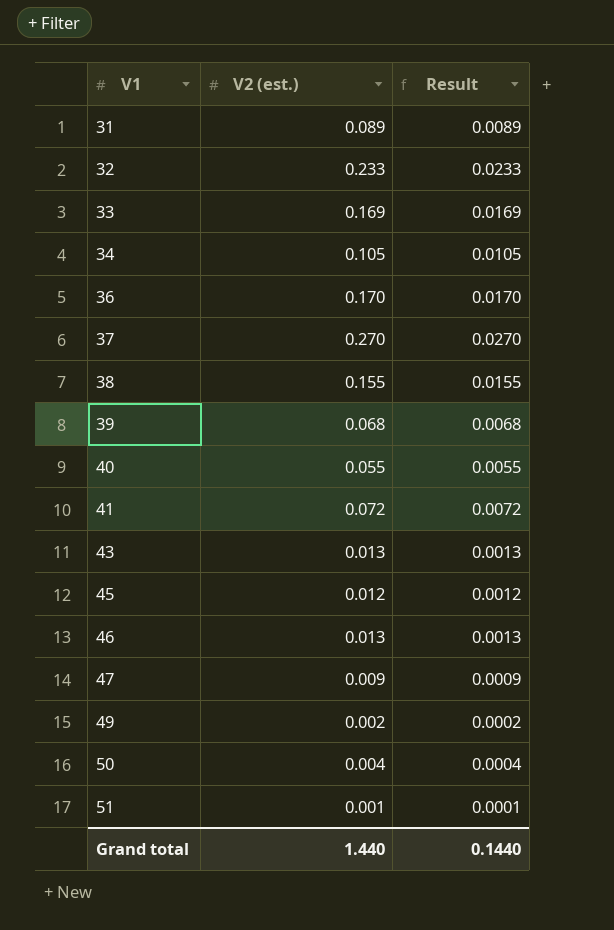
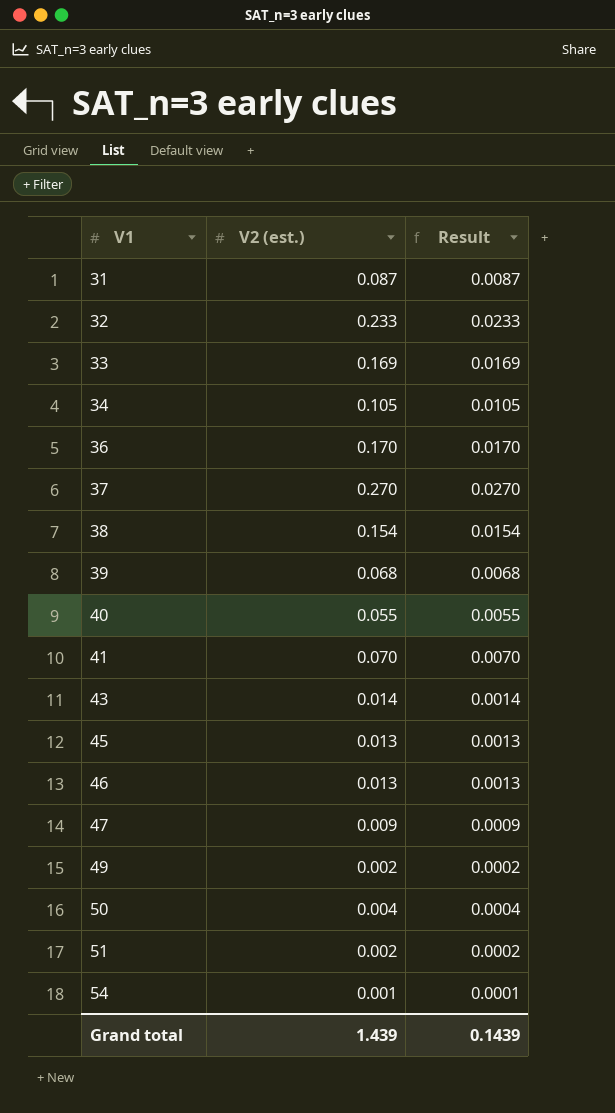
31 | V2 (est.): 0.089 -> 0.087
31 | Result: 0.0089 -> 0.0087
38 | V2 (est.): 0.155 -> 0.154
38 | Result: 0.0155 -> 0.0154
41 | V2 (est.): 0.072 -> 0.070
41 | Result: 0.0072 -> 0.0070
43 | V2 (est.): 0.013 -> 0.014
43 | Result: 0.0013 -> 0.0014
45 | V2 (est.): 0.012 -> 0.013
45 | Result: 0.0012 -> 0.0013
51 | V2 (est.): 0.001 -> 0.002
51 | Result: 0.0001 -> 0.0002
row 54: none -> 0.001 | 0.0001
Grand total | V2 (est.): 1.440 -> 1.439
Grand total | Result: 0.1440 -> 0.1439

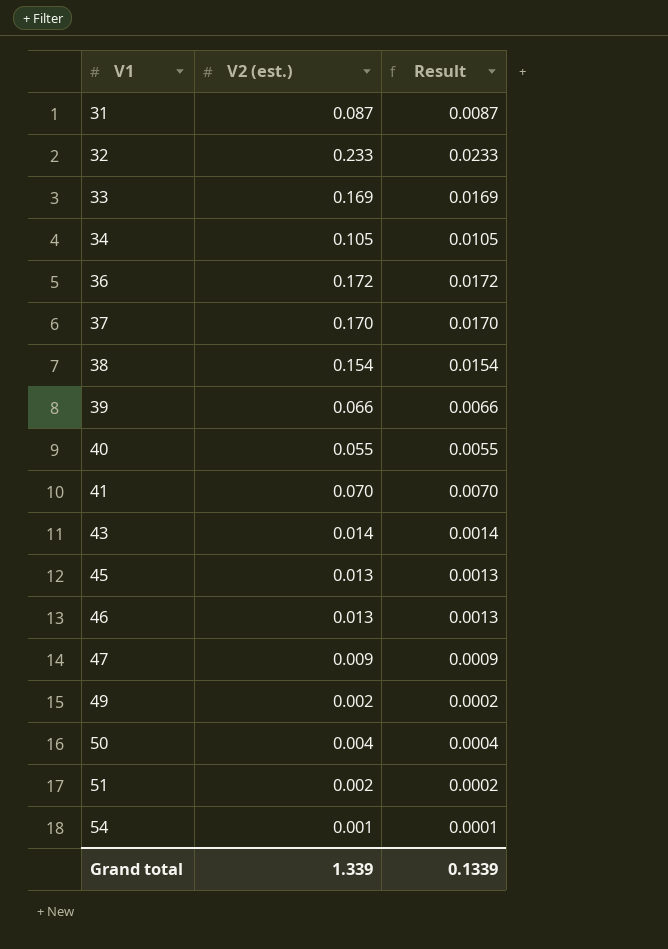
36 | V2 (est.): 0.170 -> 0.172
36 | Result: 0.0170 -> 0.0172
37 | V2 (est.): 0.270 -> 0.170
37 | Result: 0.0270 -> 0.0170
39 | V2 (est.): 0.068 -> 0.066
39 | Result: 0.0068 -> 0.0066
Grand total | V2 (est.): 1.439 -> 1.339
Grand total | Result: 0.1439 -> 0.1339

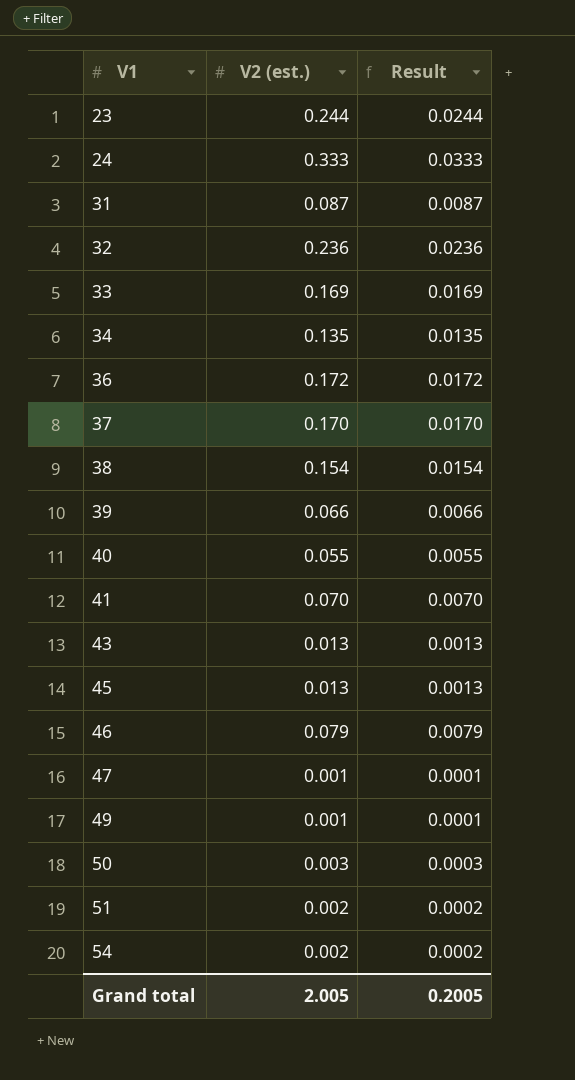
row 23: none -> 0.244 | 0.0244
row 24: none -> 0.333 | 0.0333
32 | V2 (est.): 0.233 -> 0.236
32 | Result: 0.0233 -> 0.0236
34 | V2 (est.): 0.105 -> 0.135
34 | Result: 0.0105 -> 0.0135
43 | V2 (est.): 0.014 -> 0.013
43 | Result: 0.0014 -> 0.0013
46 | V2 (est.): 0.013 -> 0.079
46 | Result: 0.0013 -> 0.0079
47 | V2 (est.): 0.009 -> 0.001
47 | Result: 0.0009 -> 0.0001
49 | V2 (est.): 0.002 -> 0.001
49 | Result: 0.0002 -> 0.0001
50 | V2 (est.): 0.004 -> 0.003
50 | Result: 0.0004 -> 0.0003
54 | V2 (est.): 0.001 -> 0.002
54 | Result: 0.0001 -> 0.0002
Grand total | V2 (est.): 1.339 -> 2.005
Grand total | Result: 0.1339 -> 0.2005

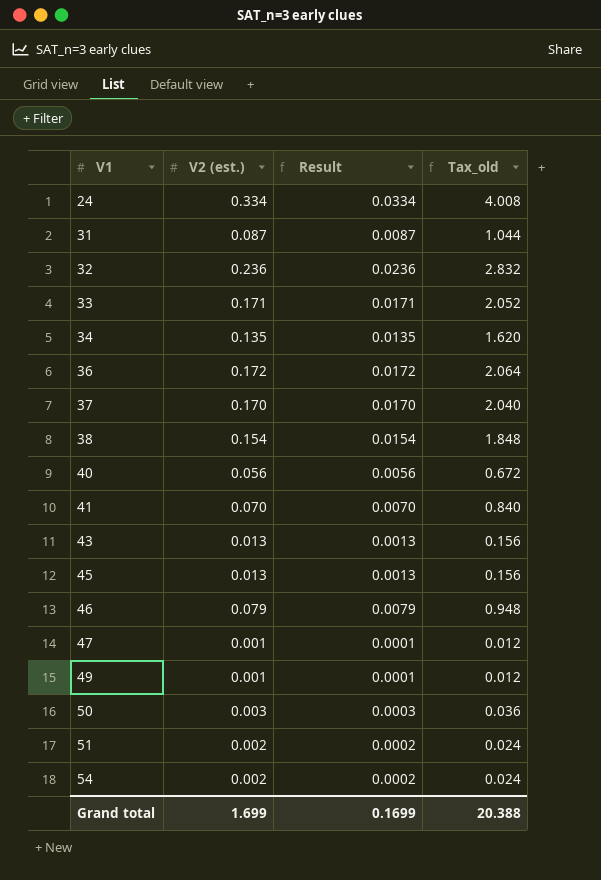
column Tax_old | formula: none -> [V2 (est.)] * 12
row 23: 0.244 | 0.0244 -> none
row 39: 0.066 | 0.0066 -> none
24 | V2 (est.): 0.333 -> 0.334
24 | Result: 0.0333 -> 0.0334
33 | V2 (est.): 0.169 -> 0.171
33 | Result: 0.0169 -> 0.0171
40 | V2 (est.): 0.055 -> 0.056
40 | Result: 0.0055 -> 0.0056
Grand total | V2 (est.): 2.005 -> 1.699
Grand total | Result: 0.2005 -> 0.1699

